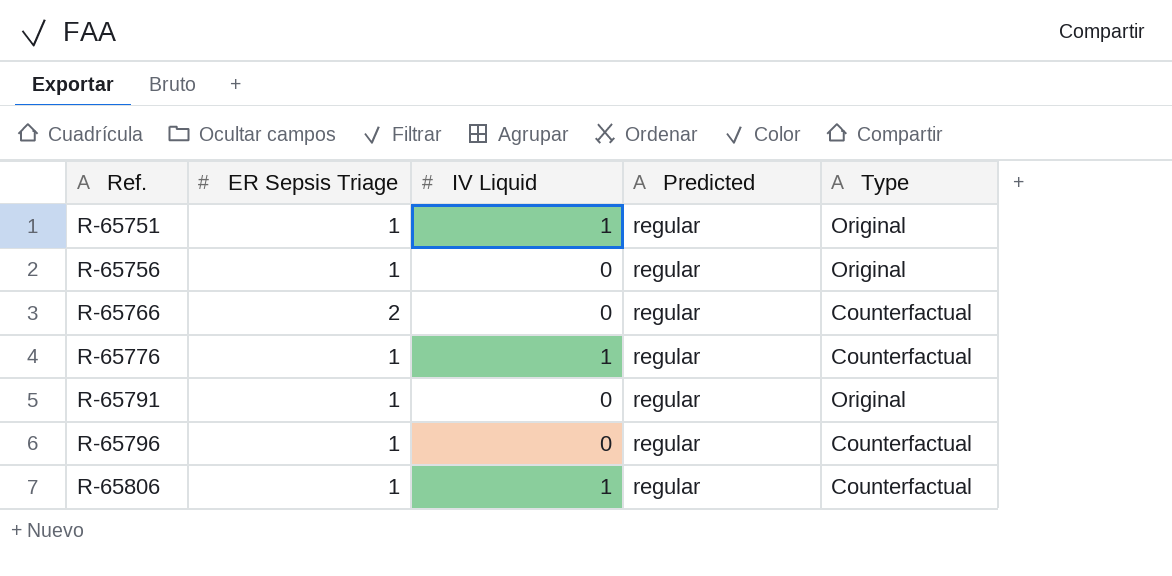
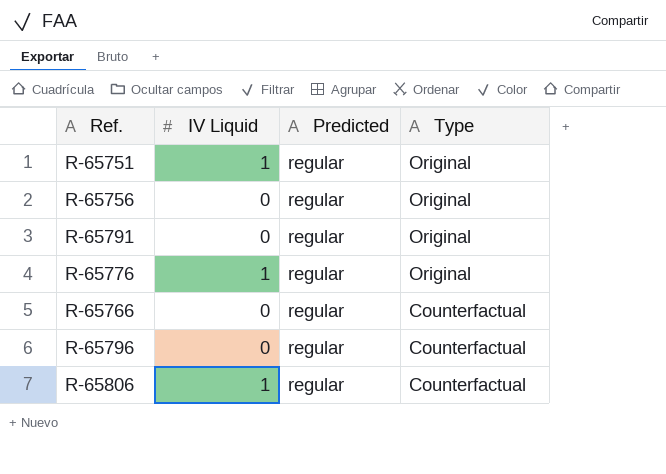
row order: Ref. ascending -> Type descending
column ER Sepsis Triage | position: 2 -> none
R-65776 | Type: Counterfactual -> Original

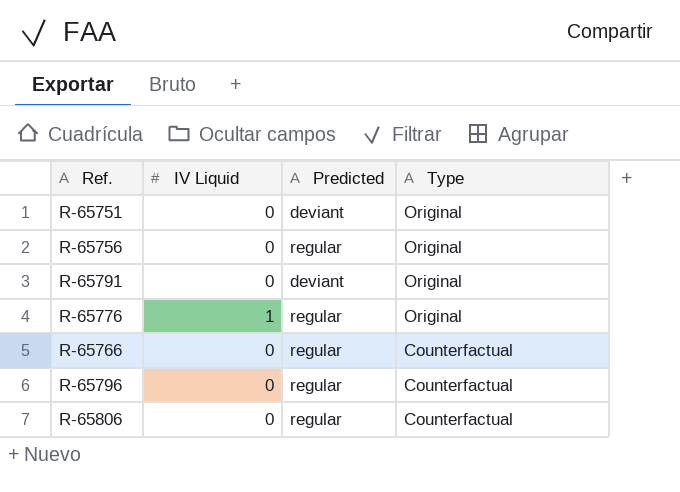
R-65751 | IV Liquid: 1 -> 0
R-65751 | Predicted: regular -> deviant
R-65791 | Predicted: regular -> deviant
R-65806 | IV Liquid: 1 -> 0

